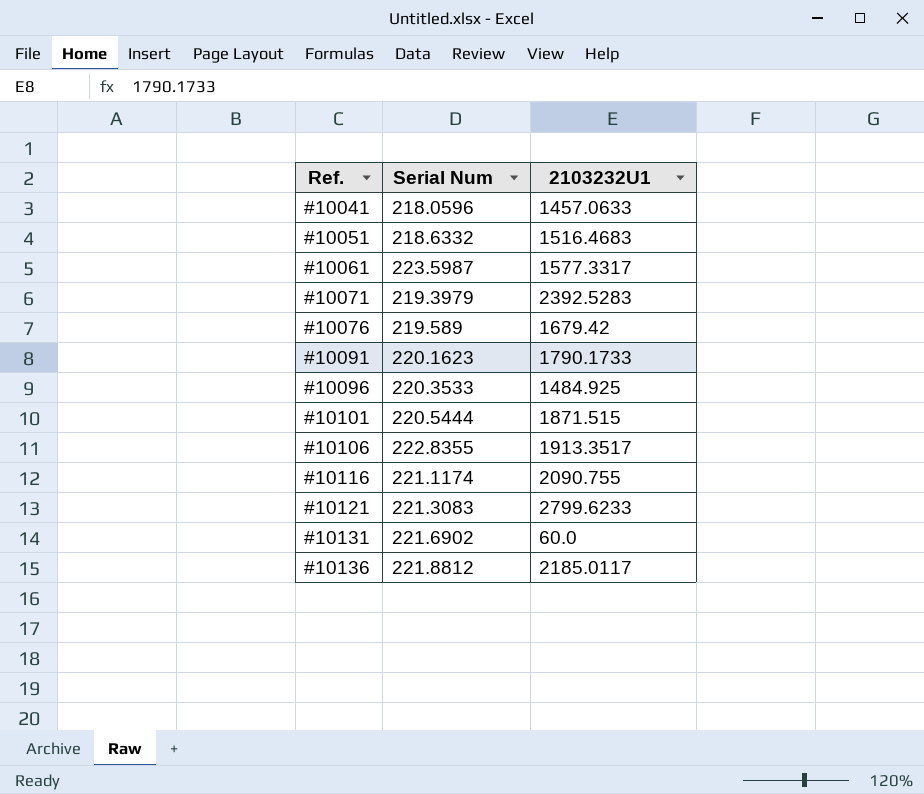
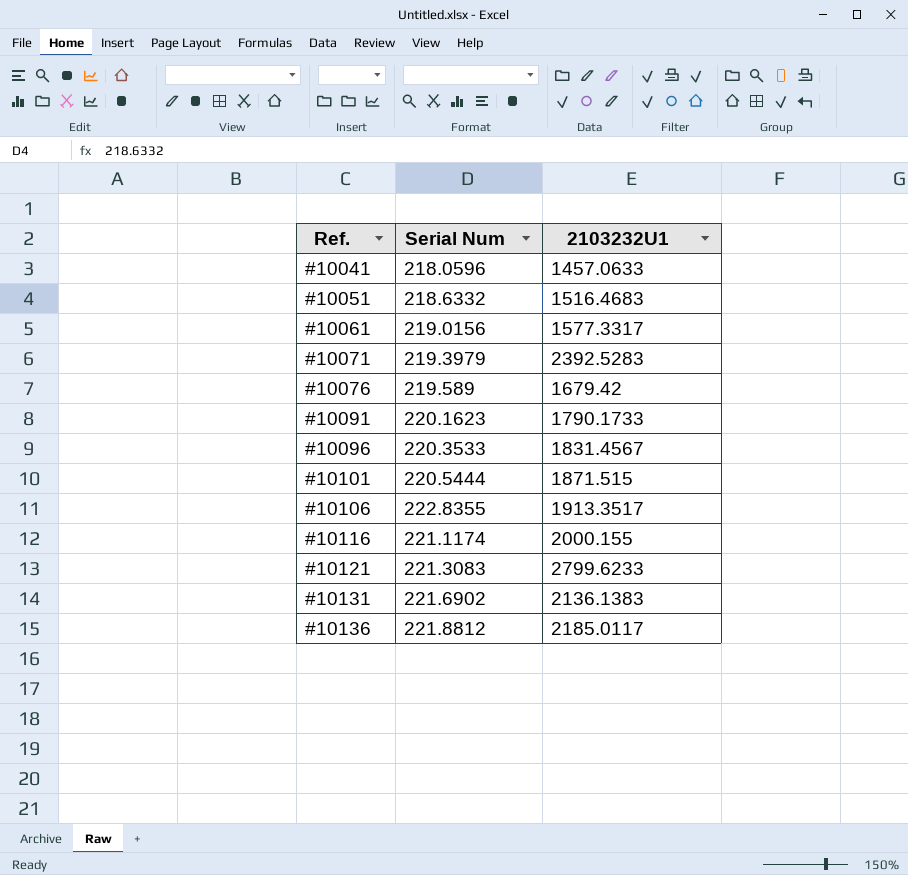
#10061 | Serial Num: 223.5987 -> 219.0156
#10096 | 2103232U1: 1484.925 -> 1831.4567
#10116 | 2103232U1: 2090.755 -> 2000.155
#10131 | 2103232U1: 60.0 -> 2136.1383

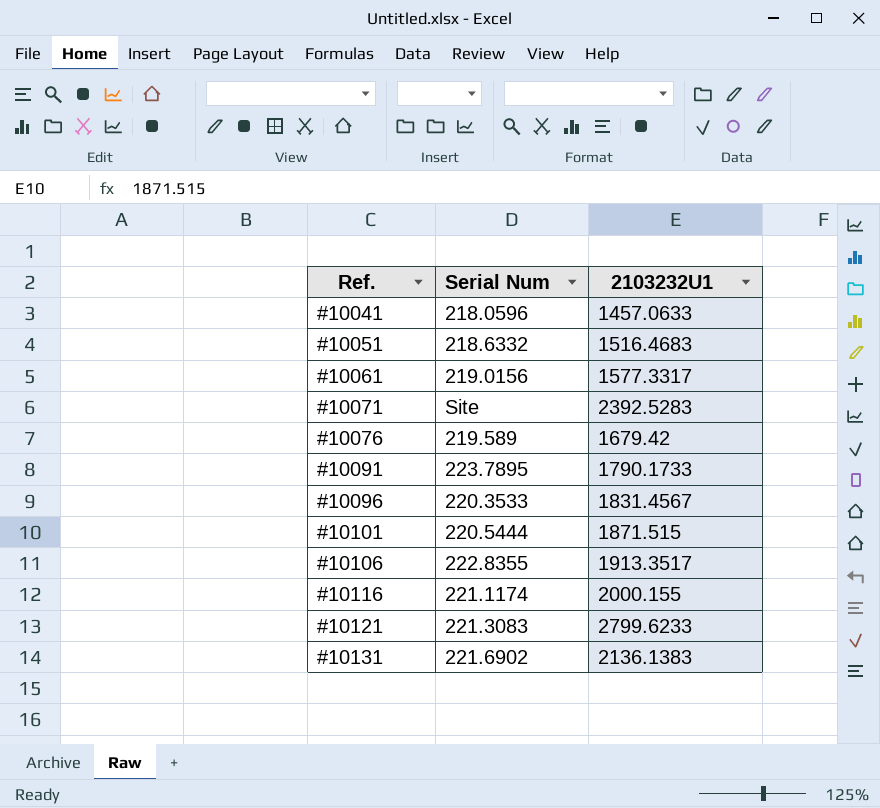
row #10136: 221.8812 | 2185.0117 -> none
#10071 | Serial Num: 219.3979 -> Site
#10091 | Serial Num: 220.1623 -> 223.7895

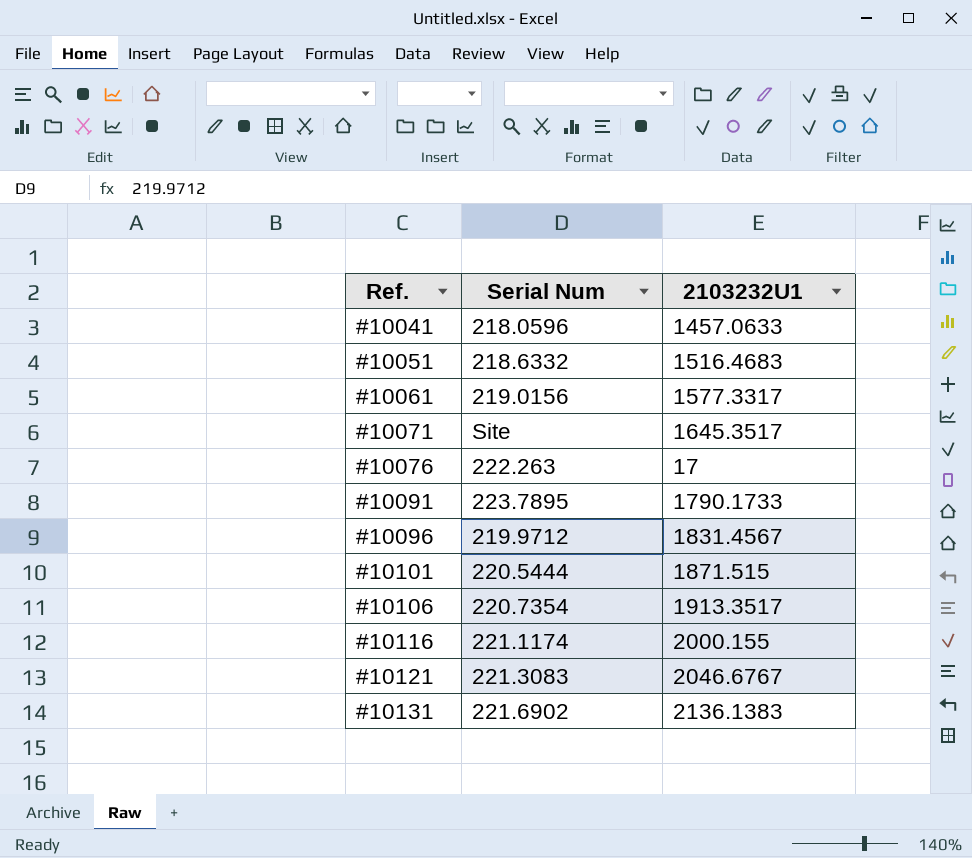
#10071 | 2103232U1: 2392.5283 -> 1645.3517
#10076 | Serial Num: 219.589 -> 222.263
#10076 | 2103232U1: 1679.42 -> 17
#10096 | Serial Num: 220.3533 -> 219.9712
#10106 | Serial Num: 222.8355 -> 220.7354
#10121 | 2103232U1: 2799.6233 -> 2046.6767

